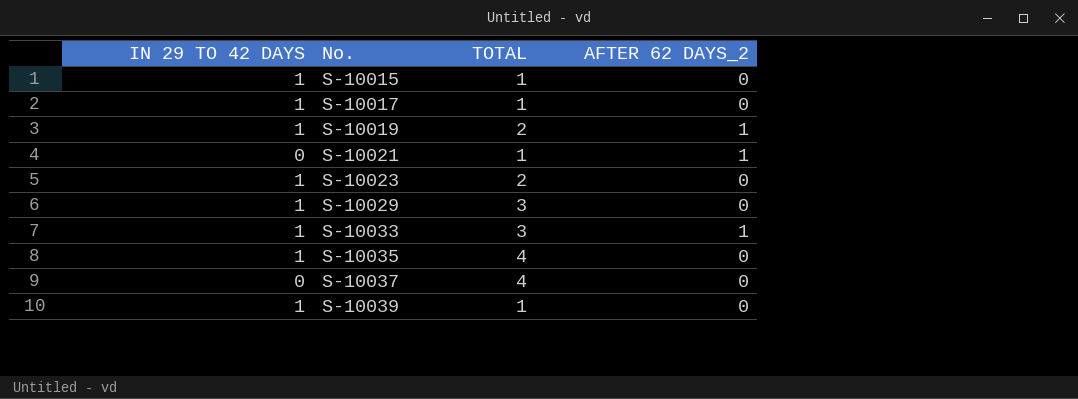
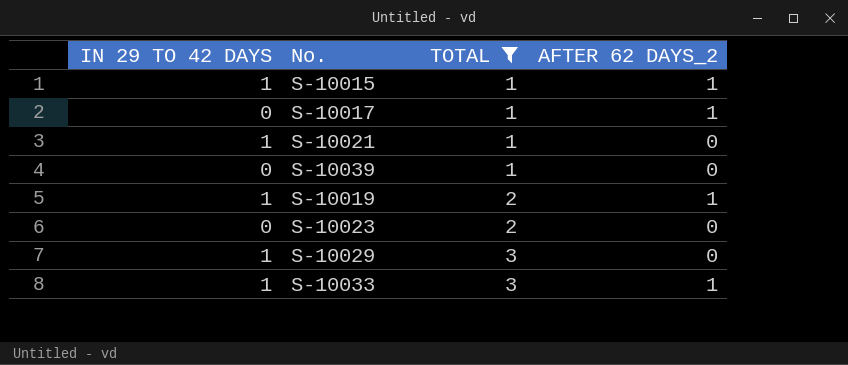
filter: none -> TOTAL != 4
row order: No. ascending -> TOTAL ascending
S-10015 | AFTER 62 DAYS_2: 0 -> 1
S-10017 | IN 29 TO 42 DAYS: 1 -> 0
S-10017 | AFTER 62 DAYS_2: 0 -> 1
S-10021 | IN 29 TO 42 DAYS: 0 -> 1
S-10021 | AFTER 62 DAYS_2: 1 -> 0
S-10039 | IN 29 TO 42 DAYS: 1 -> 0
S-10023 | IN 29 TO 42 DAYS: 1 -> 0

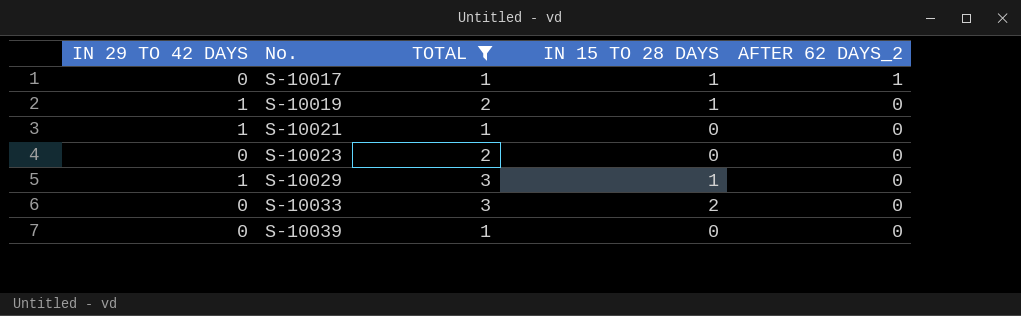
row order: TOTAL ascending -> No. ascending
column IN 15 TO 28 DAYS | position: none -> 4
row S-10015: 1 | 1 | 1 -> none
S-10019 | AFTER 62 DAYS_2: 1 -> 0
S-10033 | IN 29 TO 42 DAYS: 1 -> 0
S-10033 | AFTER 62 DAYS_2: 1 -> 0

